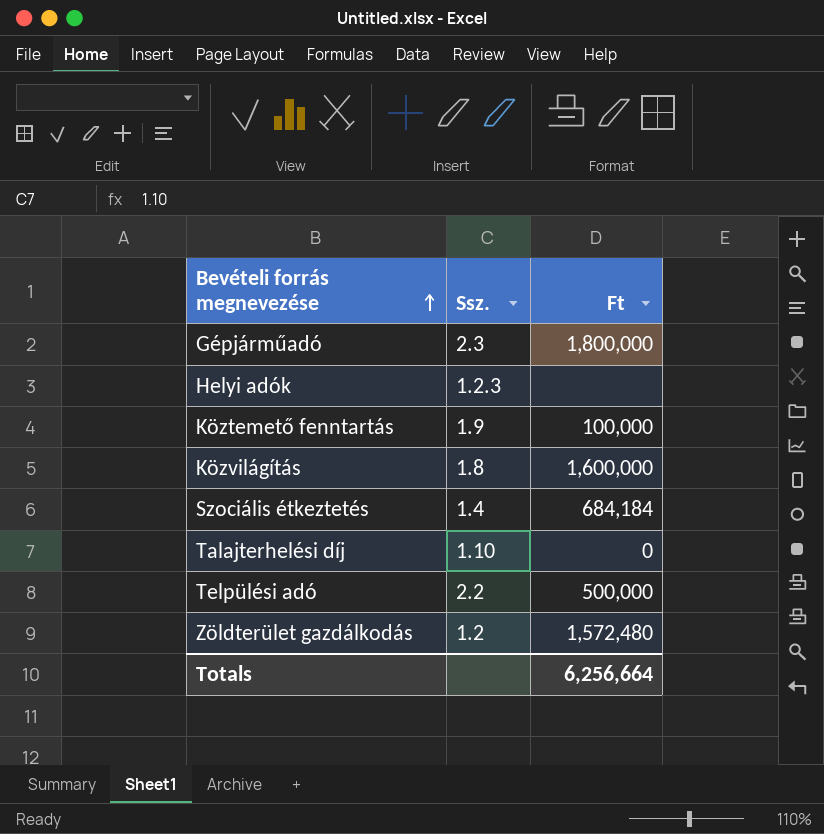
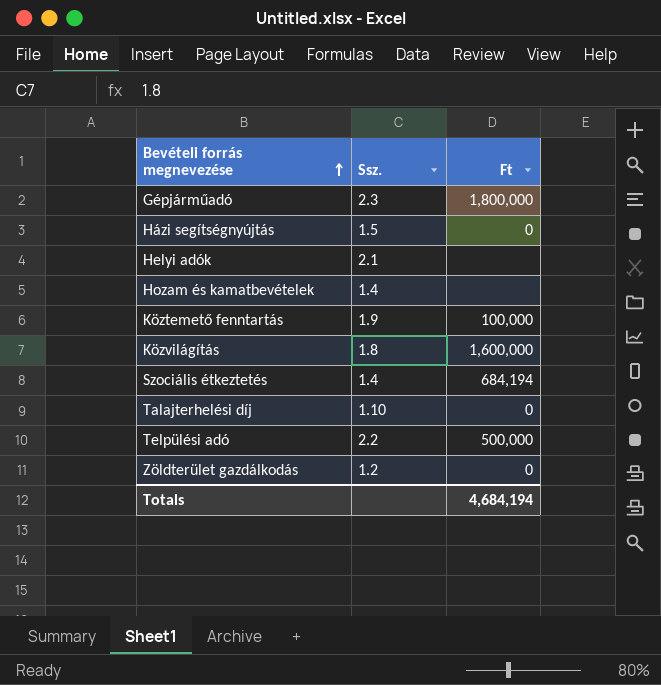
row Házi segítségnyújtás: none -> 1.5 | 0
Helyi adók | Ssz.: 1.2.3 -> 2.1
row Hozam és kamatbevételek: none -> 1.4 | none
Szociális étkeztetés | Ft: 684,184 -> 684,194
Zöldterület gazdálkodás | Ft: 1,572,480 -> 0
Totals | Ft: 6,256,664 -> 4,684,194

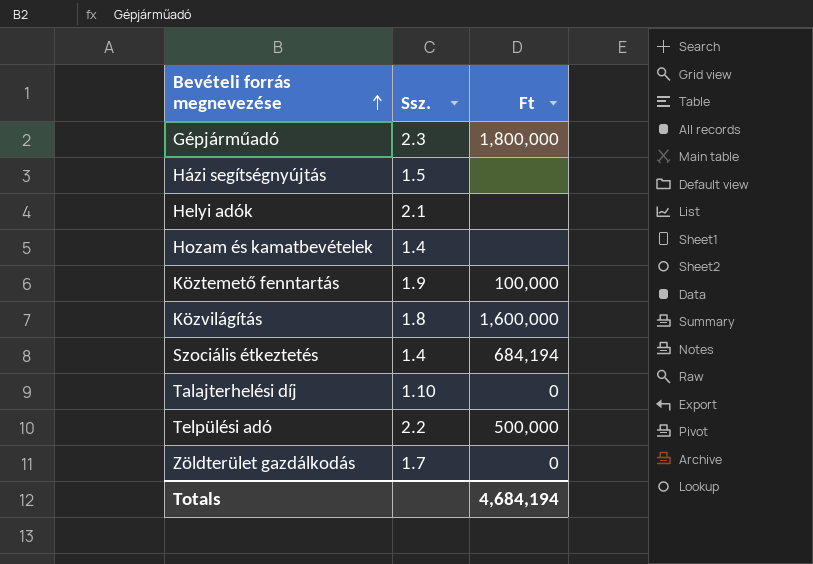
Házi segítségnyújtás | Ft: 0 -> none
Zöldterület gazdálkodás | Ssz.: 1.2 -> 1.7

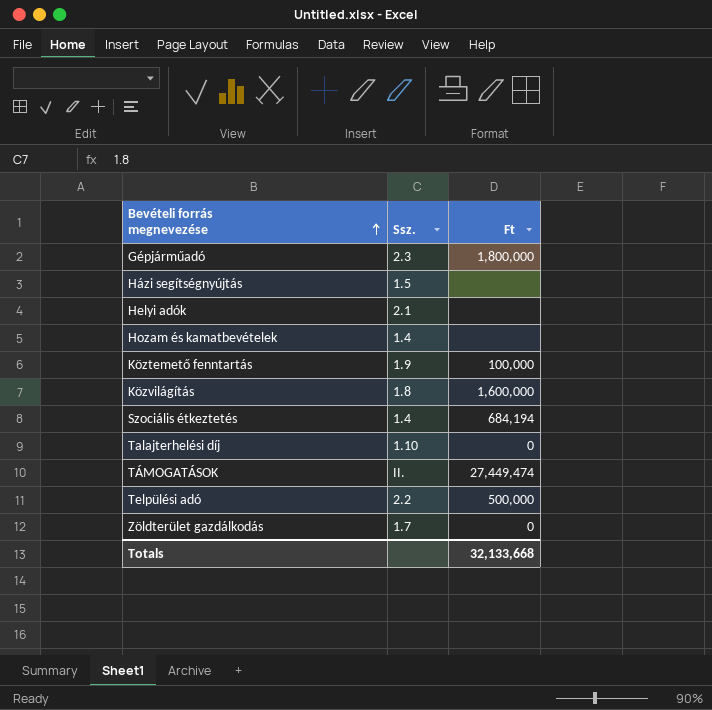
row TÁMOGATÁSOK: none -> II. | 27,449,474
Totals | Ft: 4,684,194 -> 32,133,668

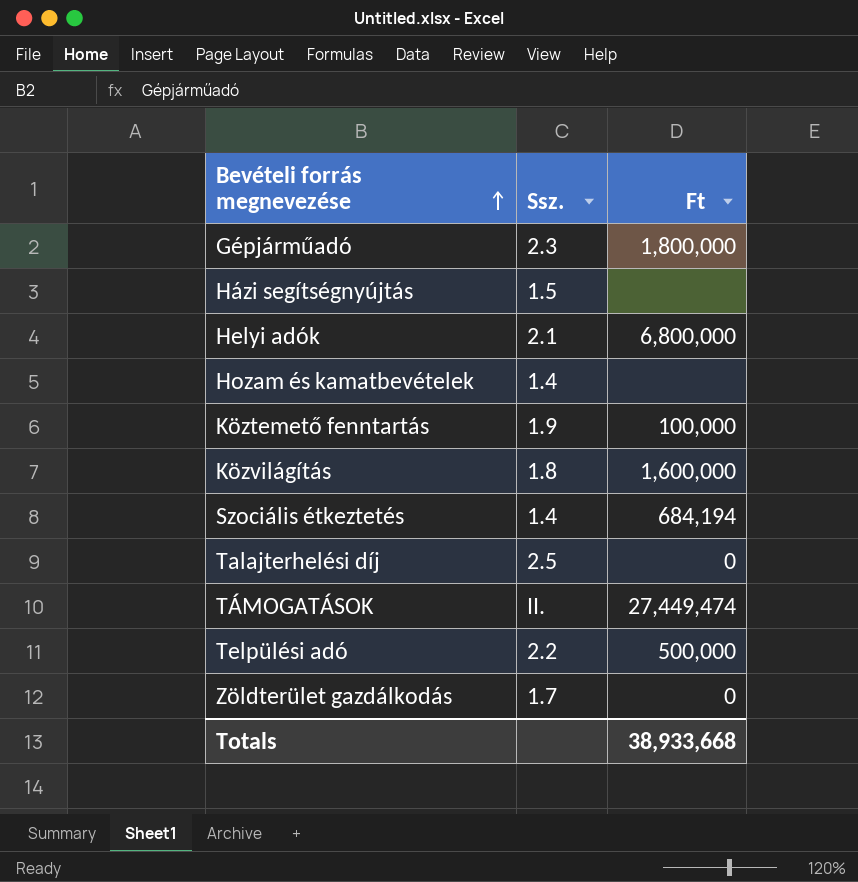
Helyi adók | Ft: none -> 6,800,000
Talajterhelési díj | Ssz.: 1.10 -> 2.5
Totals | Ft: 32,133,668 -> 38,933,668

